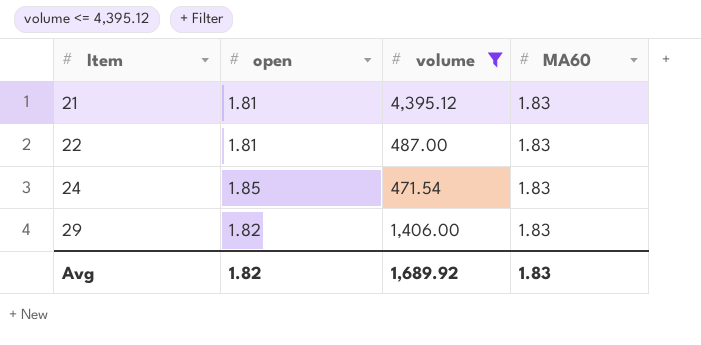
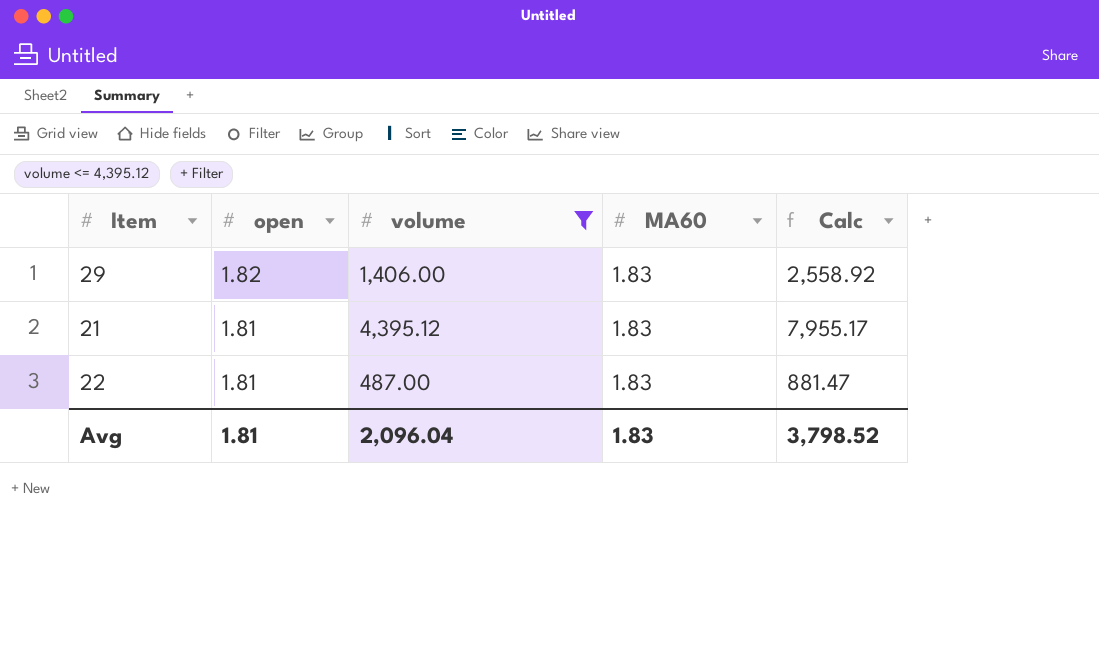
row order: Item ascending -> open descending
column Calc | formula: none -> [open] * [volume]
row 24: 1.85 | 471.54 | 1.83 -> none
Avg | open: 1.82 -> 1.81
Avg | volume: 1,689.92 -> 2,096.04

